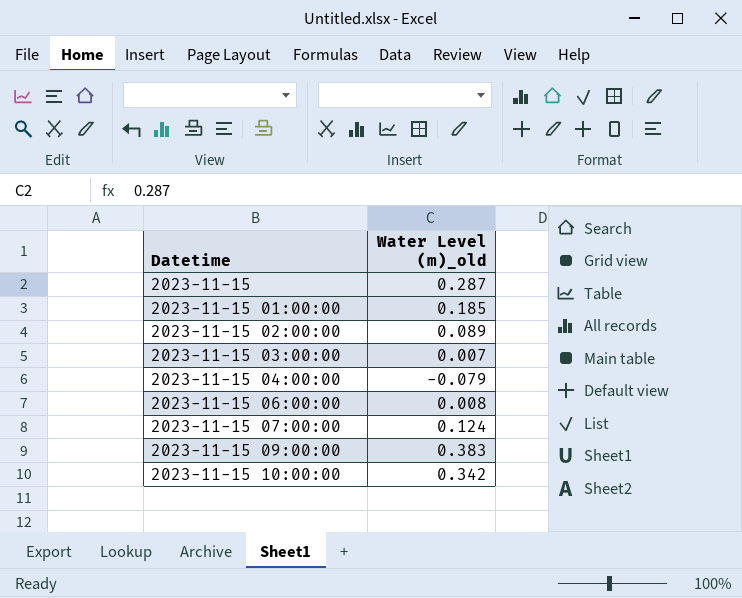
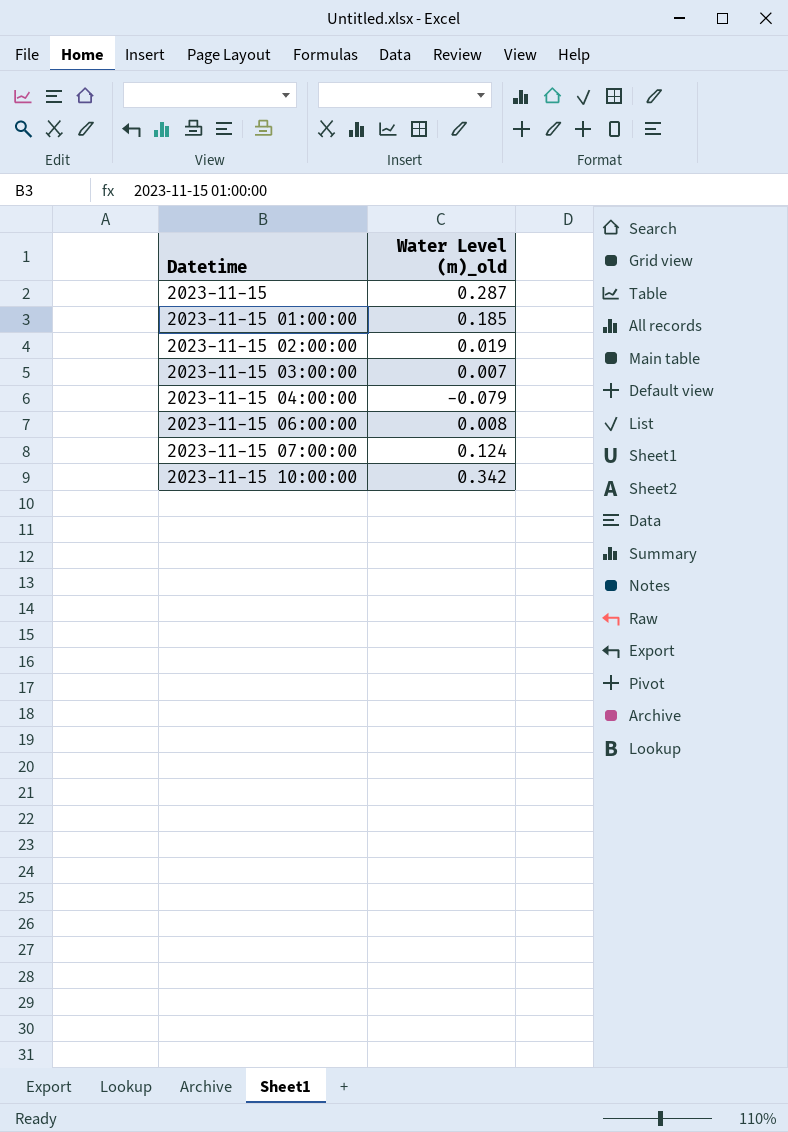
row 2023-11-15 09:00:00: 0.383 -> none
2023-11-15 02:00:00 | Water Level (m)_old: 0.089 -> 0.019

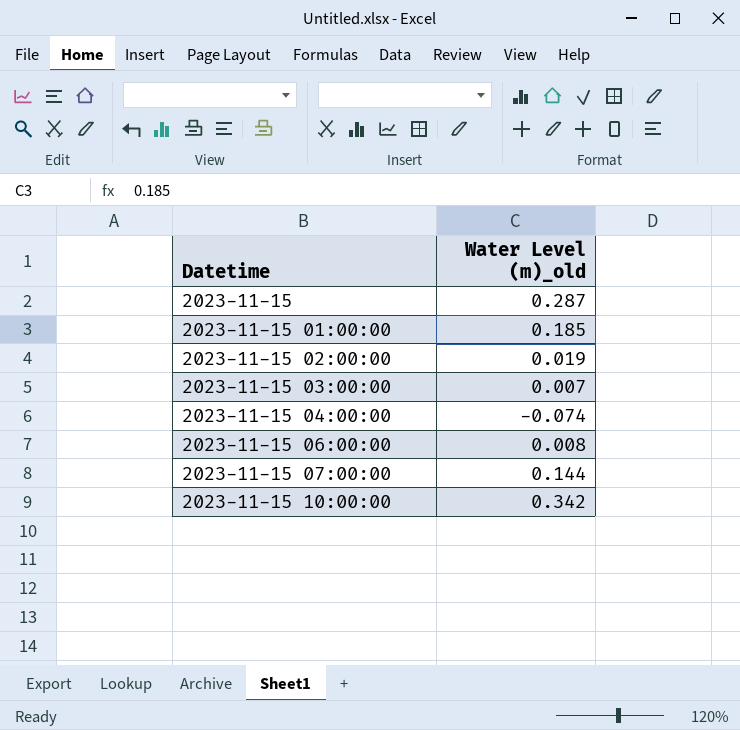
2023-11-15 04:00:00 | Water Level (m)_old: -0.079 -> -0.074
2023-11-15 07:00:00 | Water Level (m)_old: 0.124 -> 0.144

